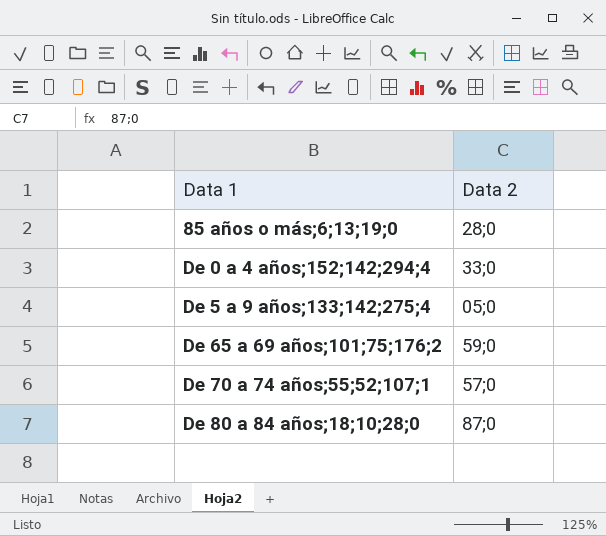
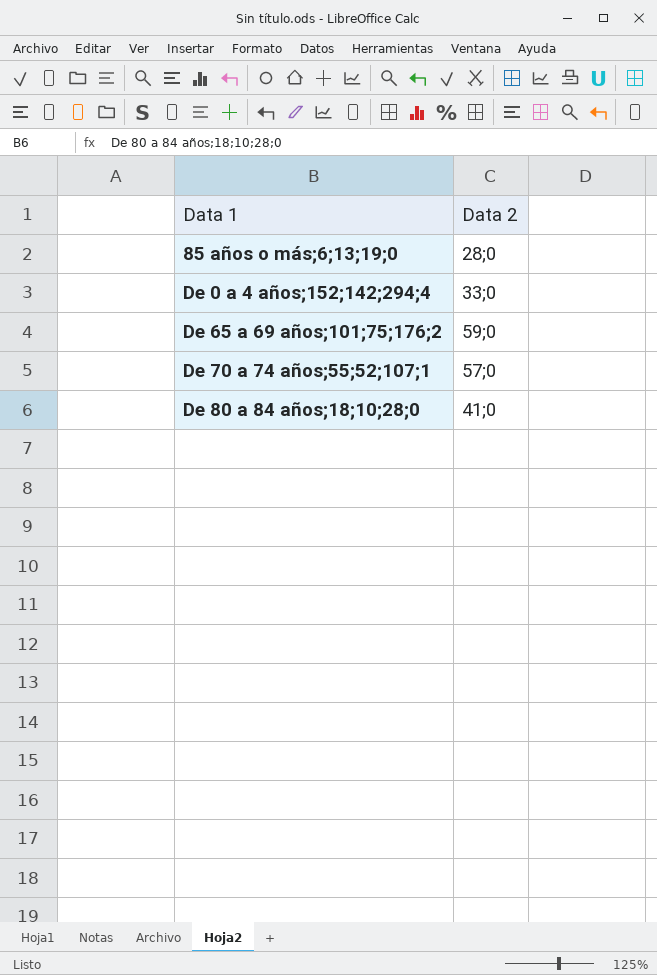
row De 5 a 9 años;133;142;275;4: 05;0 -> none
De 80 a 84 años;18;10;28;0 | Data 2: 87;0 -> 41;0

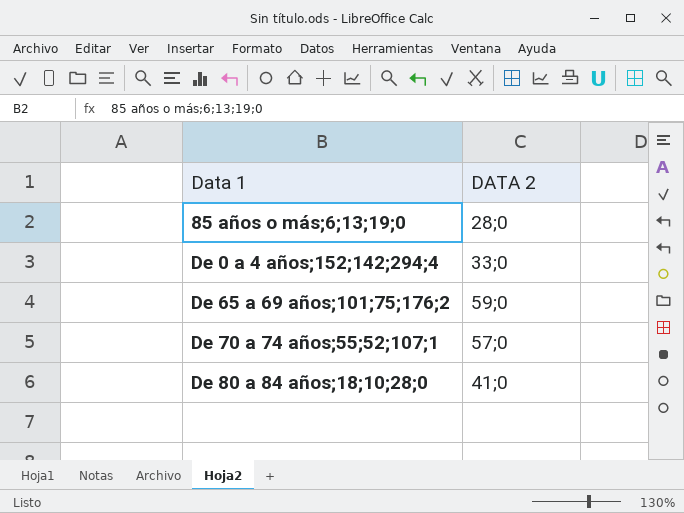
column name: Data 2 -> DATA 2

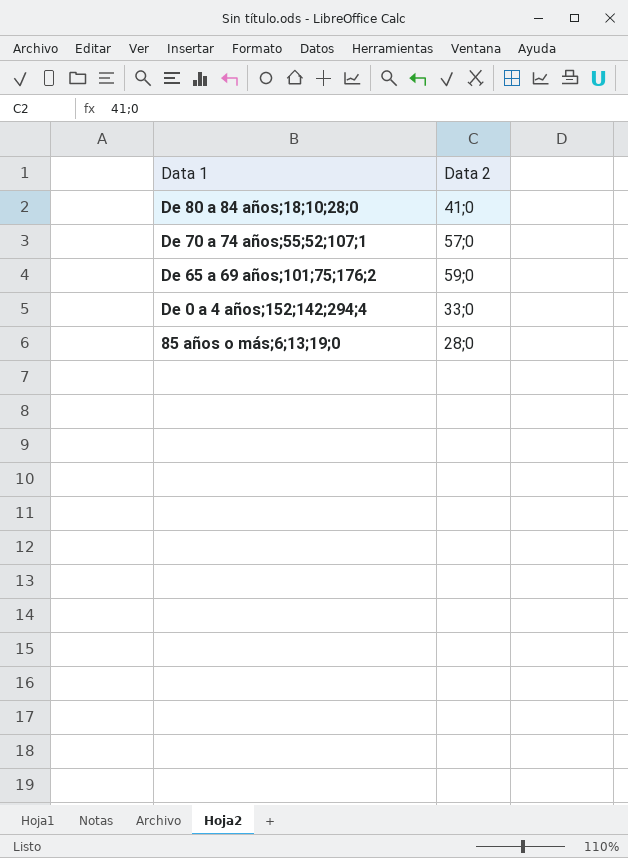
row order: Data 1 ascending -> Data 1 descending
column name: DATA 2 -> Data 2

